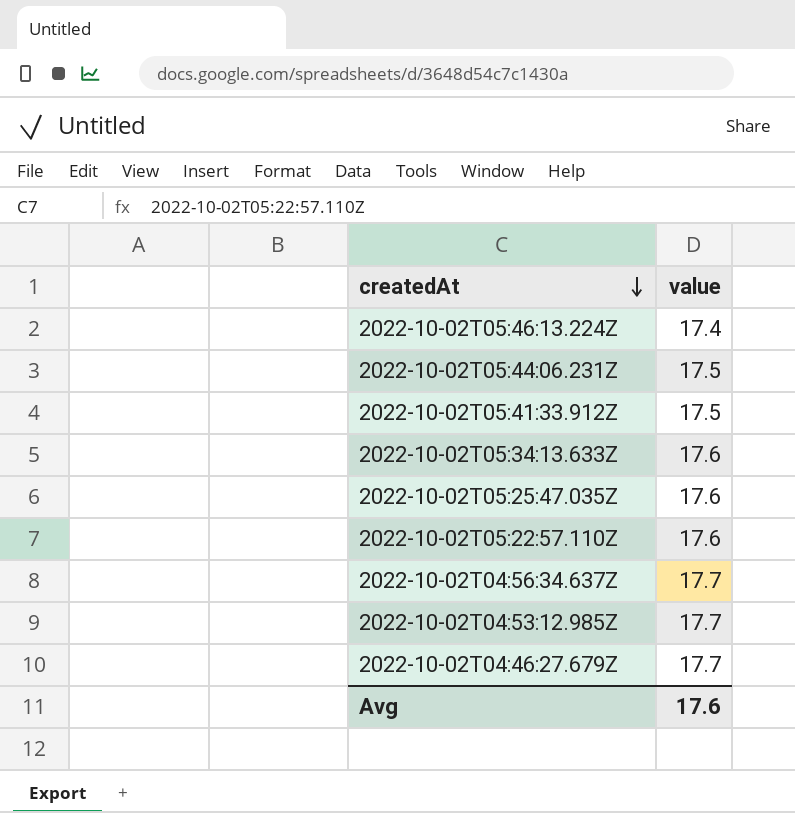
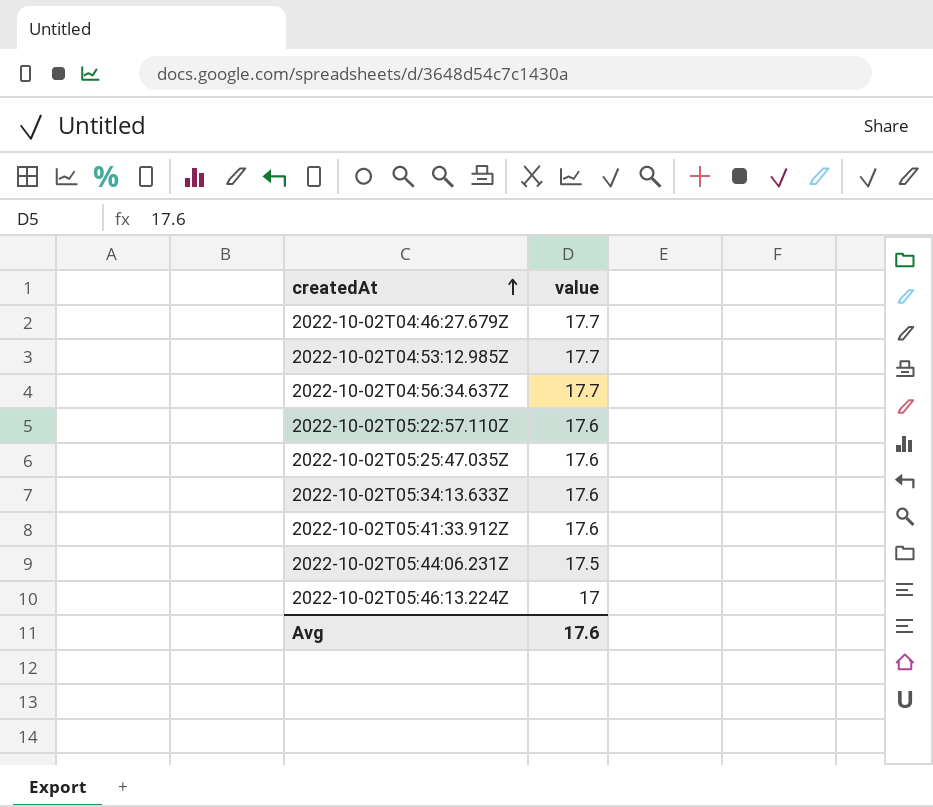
row order: createdAt descending -> createdAt ascending
2022-10-02T05:41:33.912Z | value: 17.5 -> 17.6
2022-10-02T05:46:13.224Z | value: 17.4 -> 17

